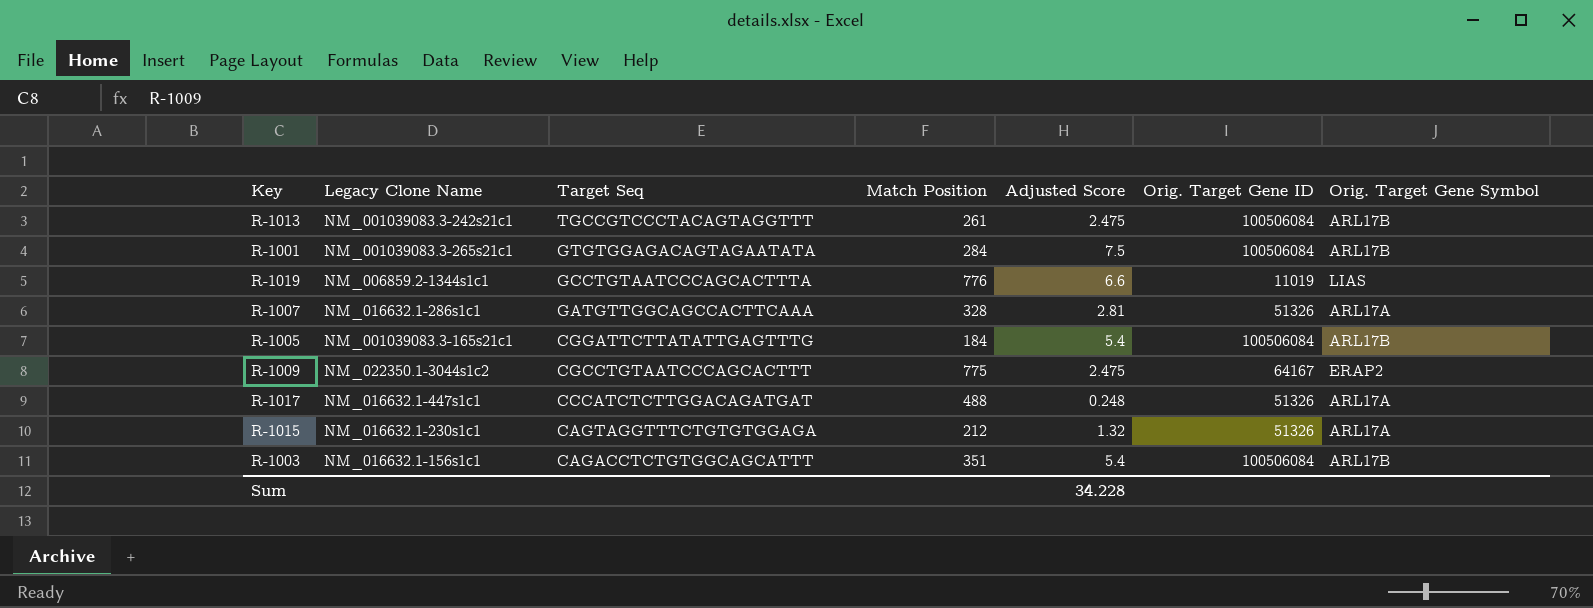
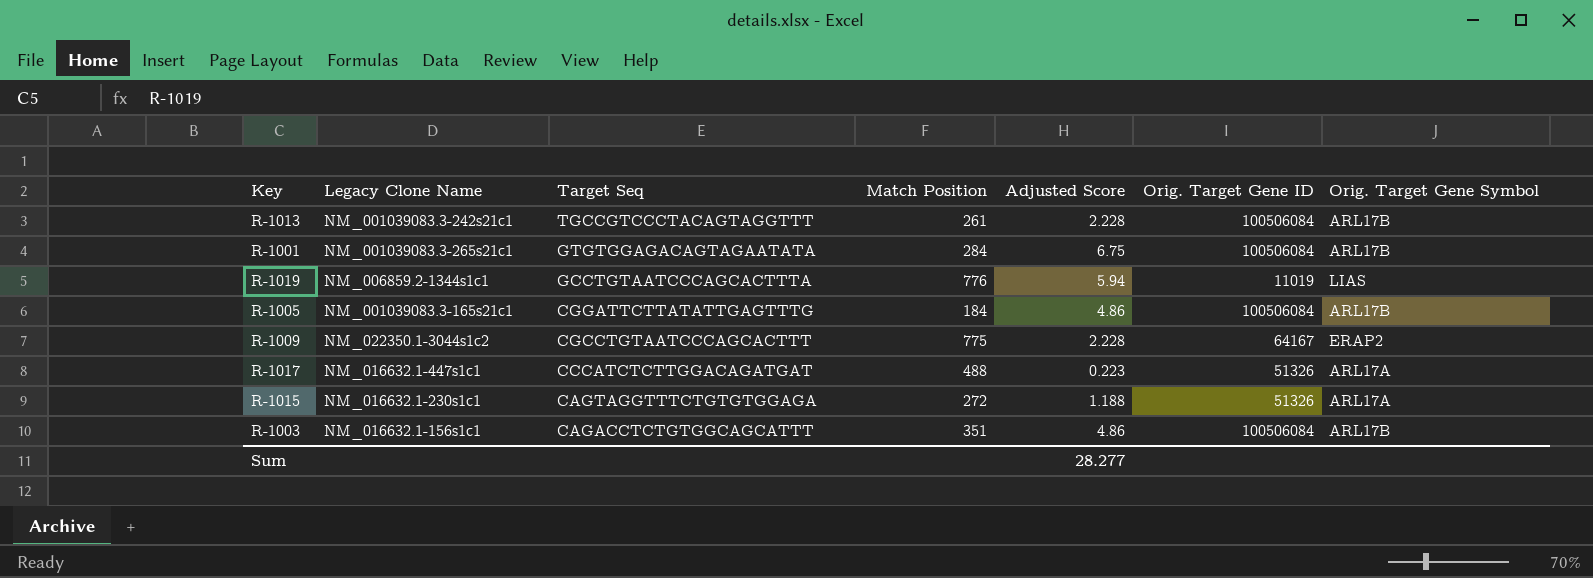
row R-1007: NM_016632.1-286s1c1 | GATGTTGGCAGCCACTTCAAA | 328 | 2.81 | 51326 | ARL17A -> none
R-1013 | Adjusted Score: 2.475 -> 2.228
R-1001 | Adjusted Score: 7.5 -> 6.75
R-1019 | Adjusted Score: 6.6 -> 5.94
R-1005 | Adjusted Score: 5.4 -> 4.86
R-1009 | Adjusted Score: 2.475 -> 2.228
R-1017 | Adjusted Score: 0.248 -> 0.223
R-1015 | Match Position: 212 -> 272
R-1015 | Adjusted Score: 1.32 -> 1.188
R-1003 | Adjusted Score: 5.4 -> 4.86
Sum | Adjusted Score: 34.228 -> 28.277

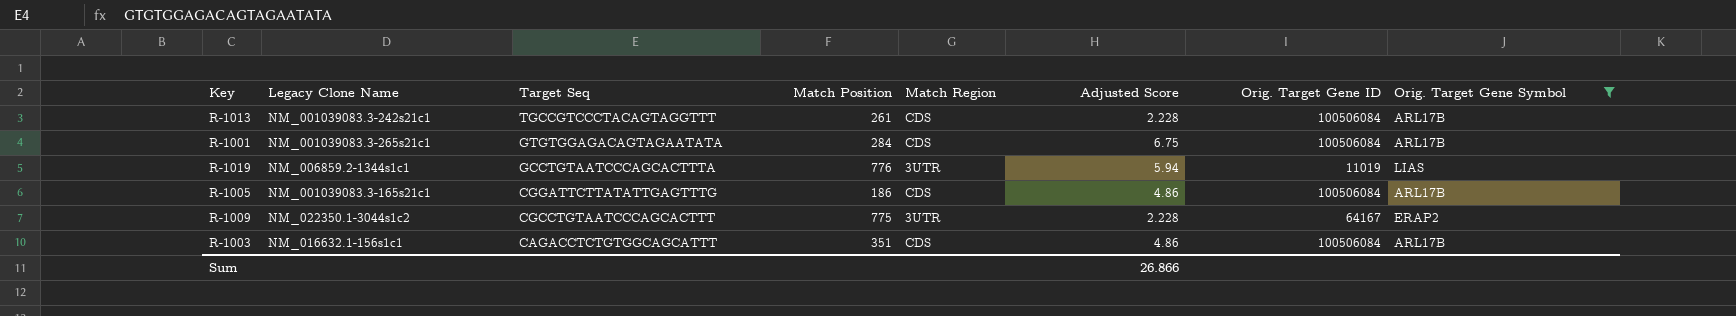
filter: none -> Orig. Target Gene Symbol != ARL17A
column Match Region | position: none -> 5
R-1005 | Match Position: 184 -> 186
Sum | Adjusted Score: 28.277 -> 26.866

